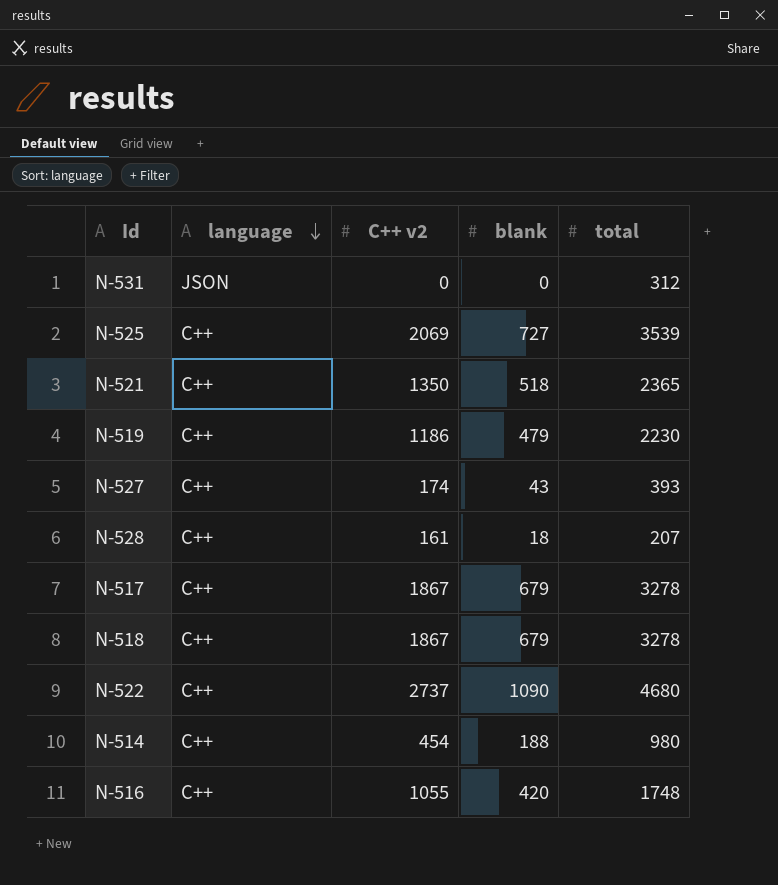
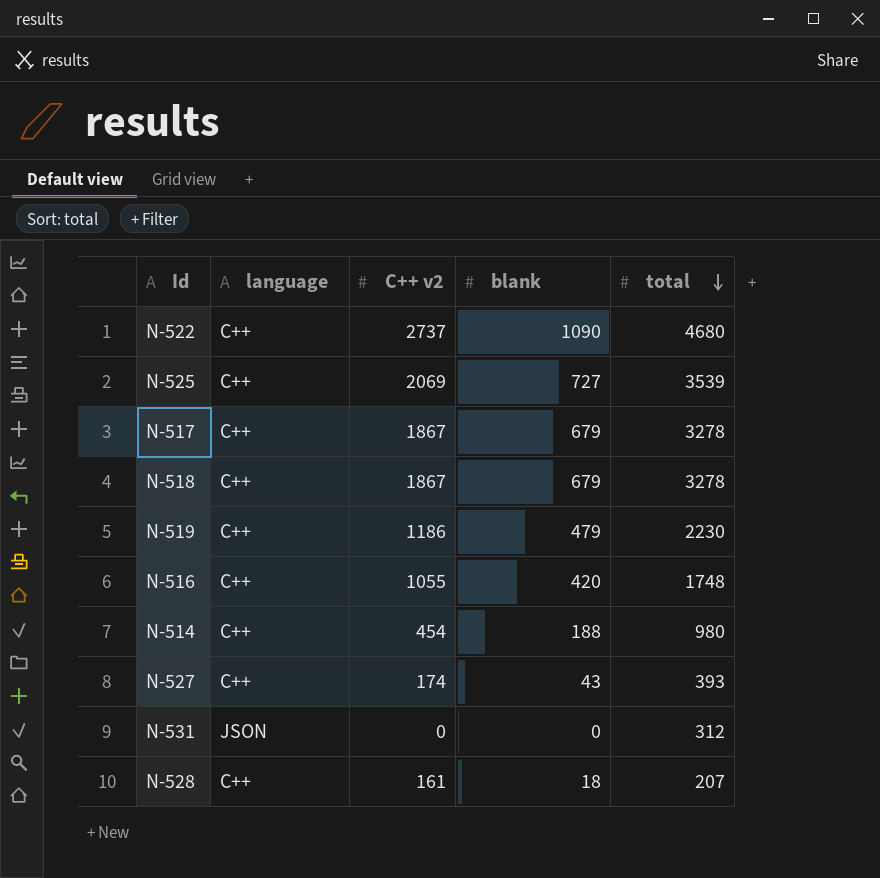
row order: language descending -> total descending
row N-521: C++ | 1350 | 518 | 2365 -> none

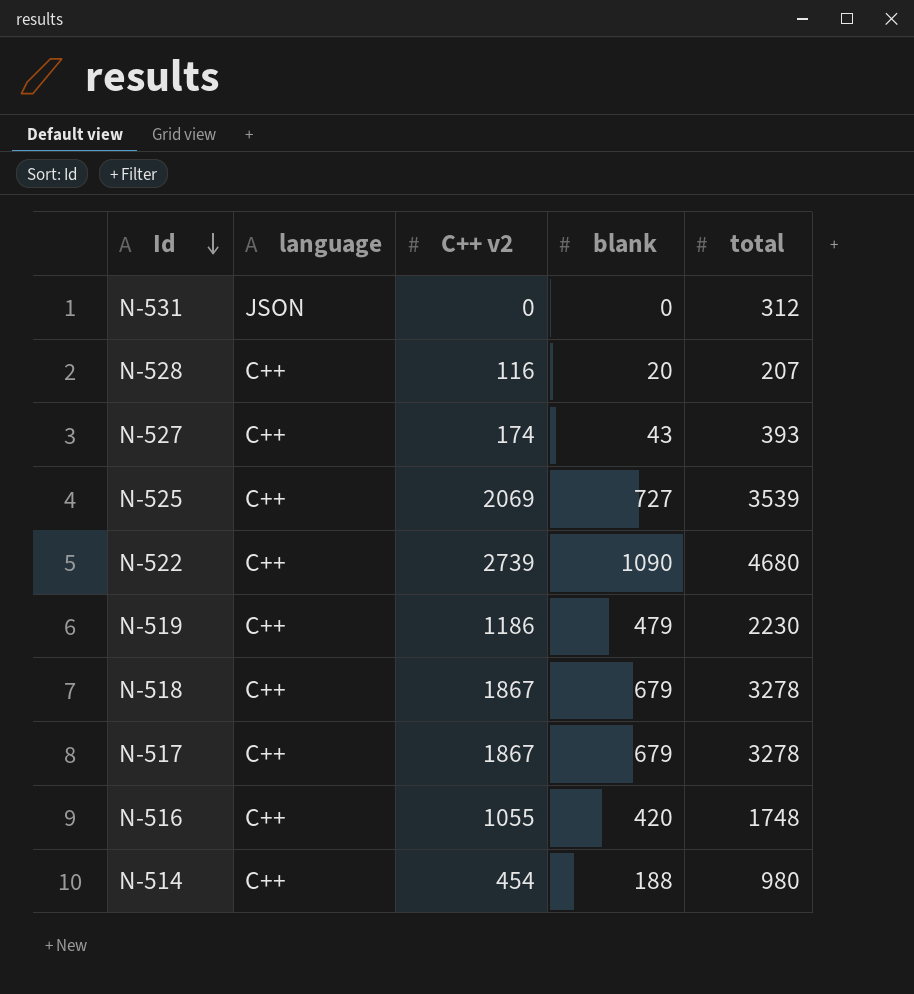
row order: total descending -> Id descending
N-528 | C++ v2: 161 -> 116
N-528 | blank: 18 -> 20
N-522 | C++ v2: 2737 -> 2739

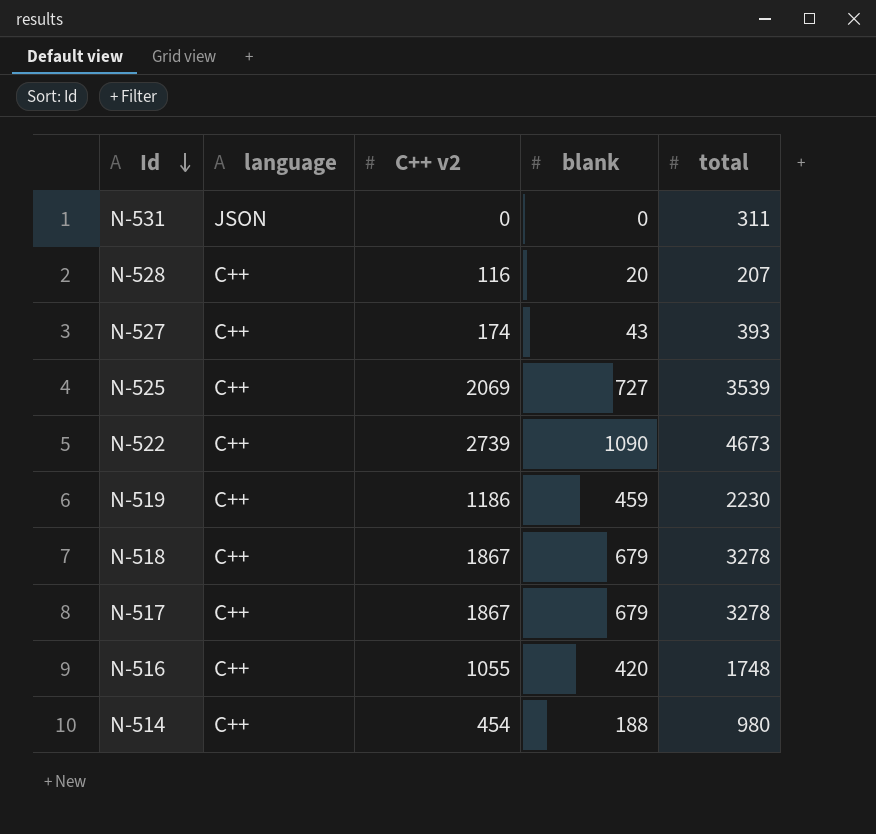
N-531 | total: 312 -> 311
N-522 | total: 4680 -> 4673
N-519 | blank: 479 -> 459

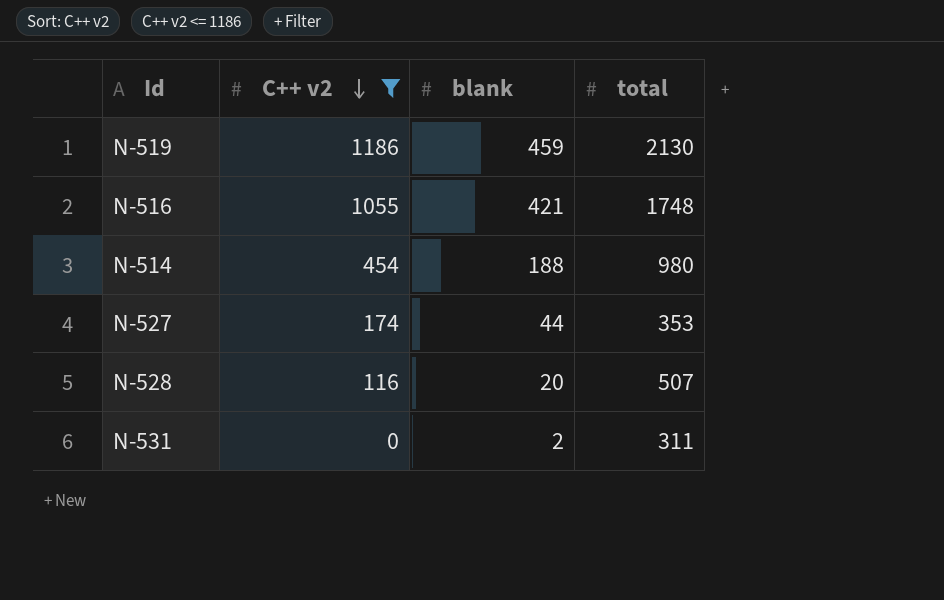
filter: none -> C++ v2 <= 1186
row order: Id descending -> C++ v2 descending
column language | position: 2 -> none
N-519 | total: 2230 -> 2130
N-516 | blank: 420 -> 421
N-527 | blank: 43 -> 44
N-527 | total: 393 -> 353
N-528 | total: 207 -> 507
N-531 | blank: 0 -> 2

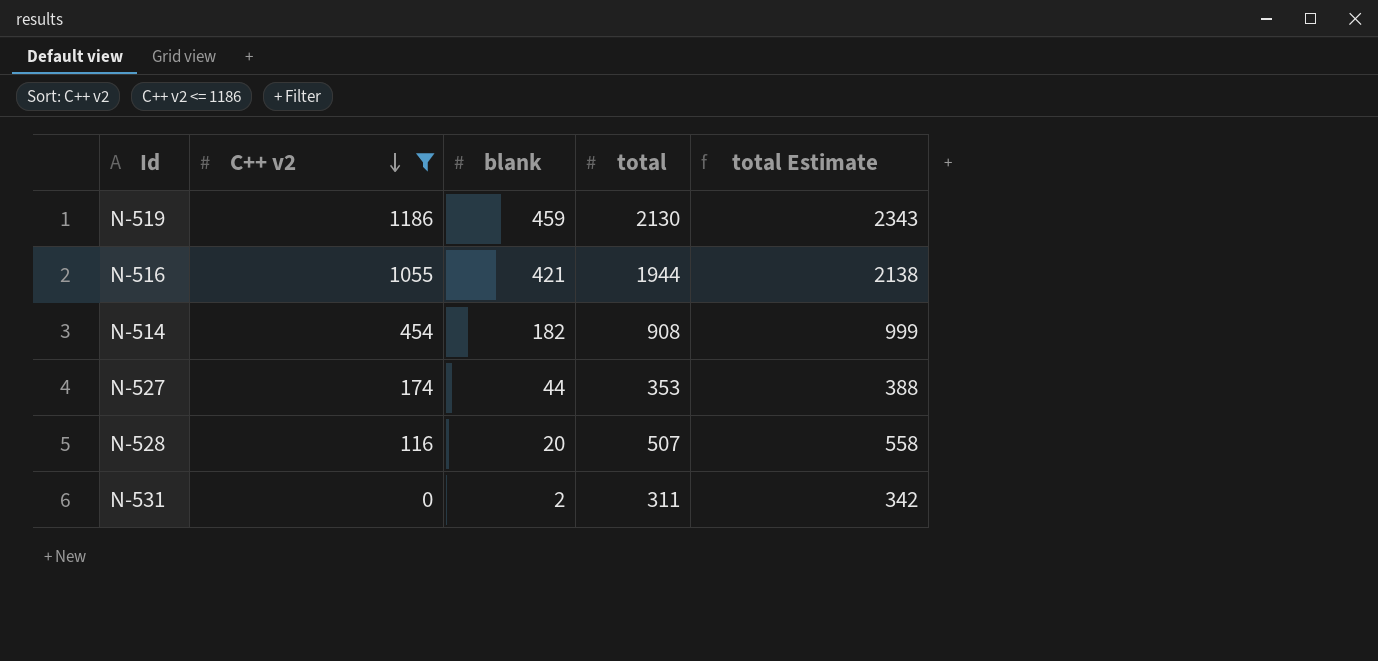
column total Estimate | formula: none -> [total] * 1.1
N-516 | total: 1748 -> 1944
N-514 | blank: 188 -> 182
N-514 | total: 980 -> 908

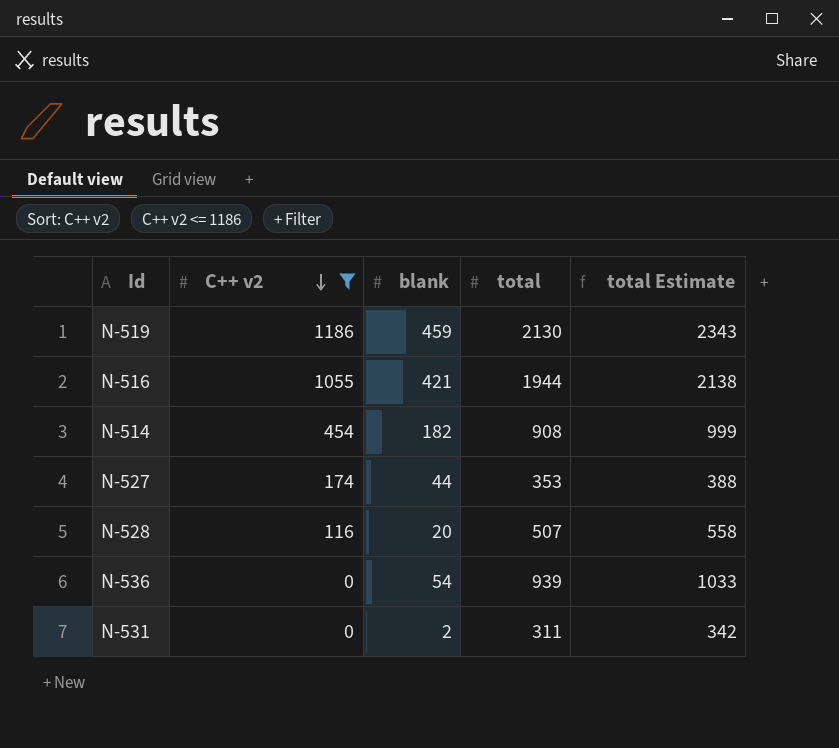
row N-536: none -> 0 | 54 | 939 | 1033

